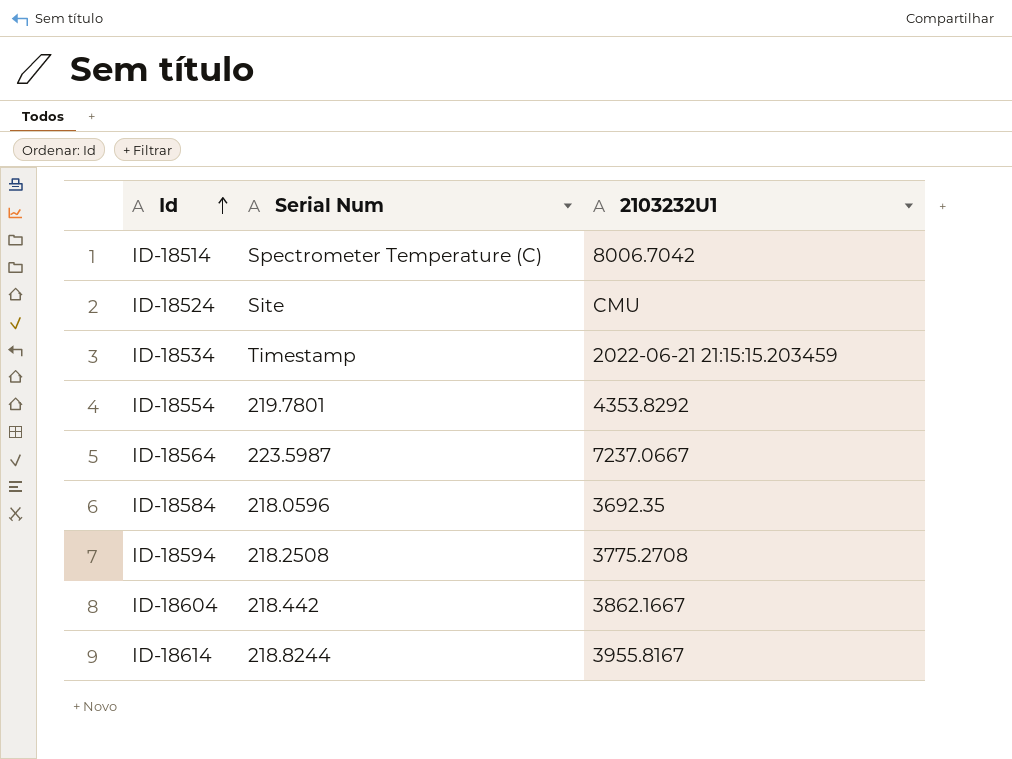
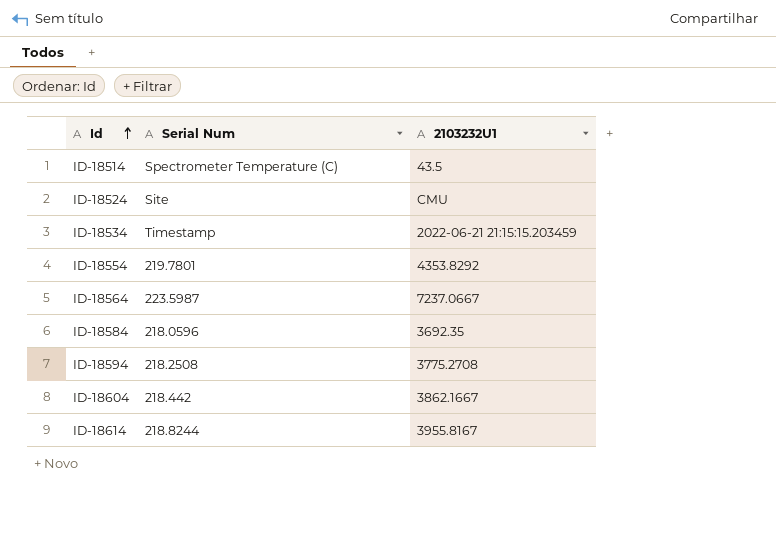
ID-18514 | 2103232U1: 8006.7042 -> 43.5

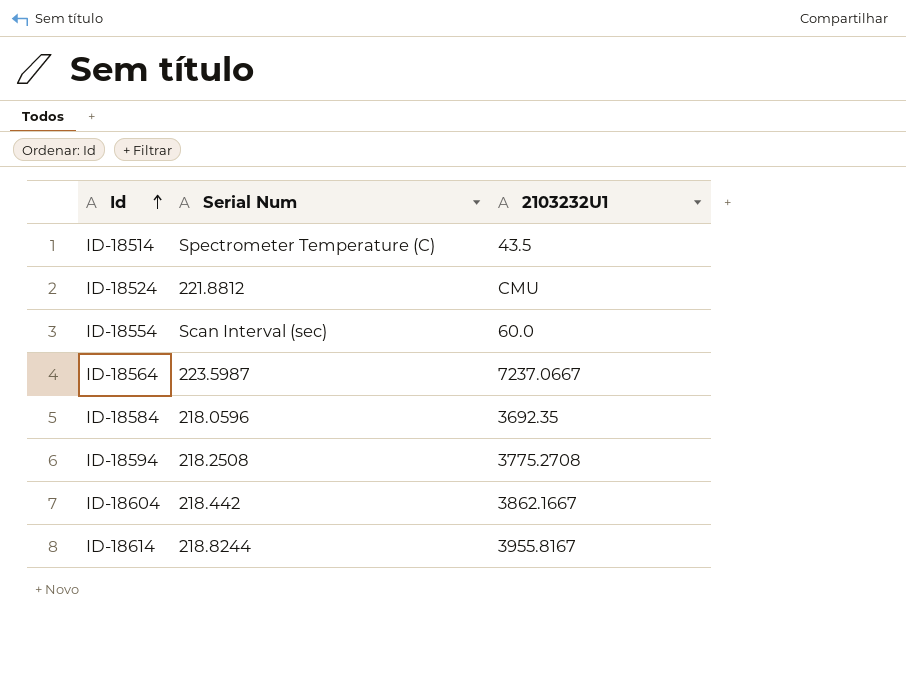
row ID-18534: Timestamp | 2022-06-21 21:15:15.203459 -> none
ID-18524 | Serial Num: Site -> 221.8812
ID-18554 | Serial Num: 219.7801 -> Scan Interval (sec)
ID-18554 | 2103232U1: 4353.8292 -> 60.0

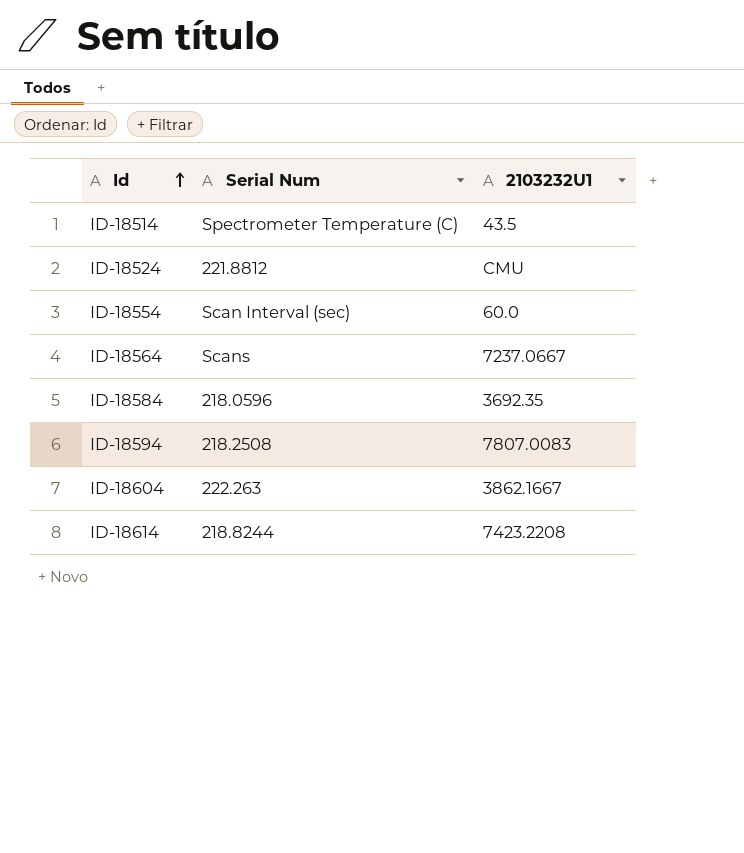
ID-18564 | Serial Num: 223.5987 -> Scans
ID-18594 | 2103232U1: 3775.2708 -> 7807.0083
ID-18604 | Serial Num: 218.442 -> 222.263
ID-18614 | 2103232U1: 3955.8167 -> 7423.2208

